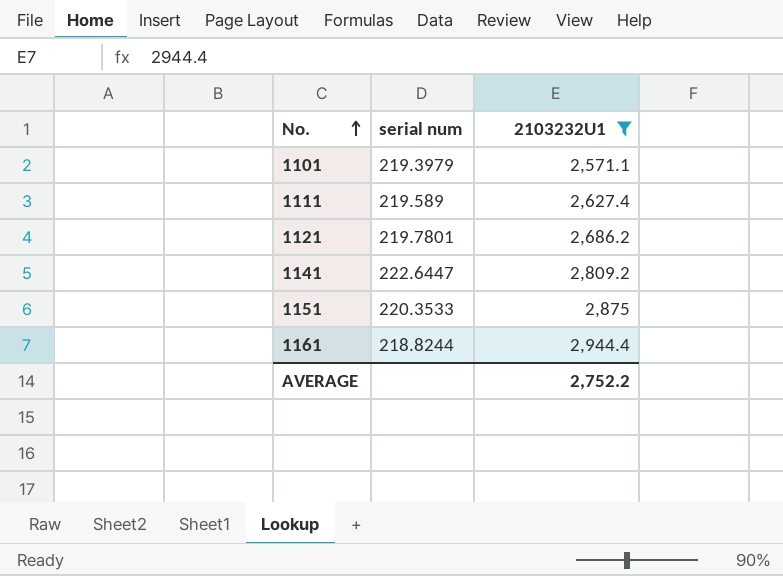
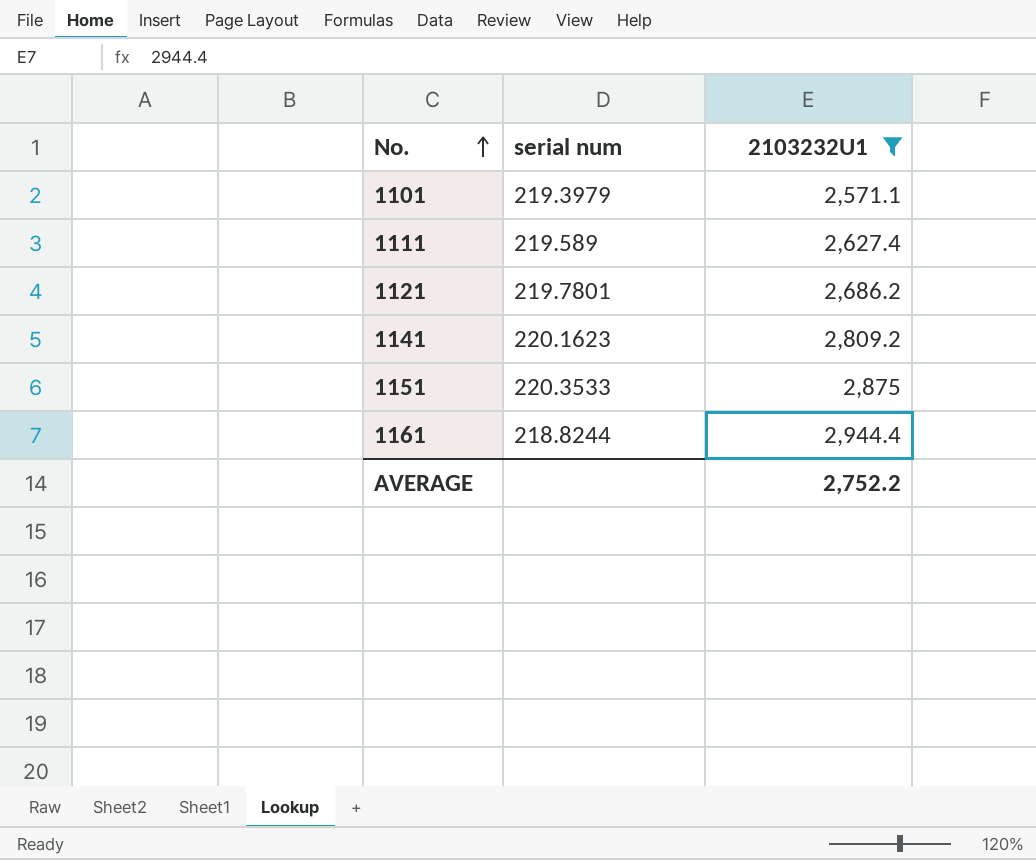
1141 | serial num: 222.6447 -> 220.1623

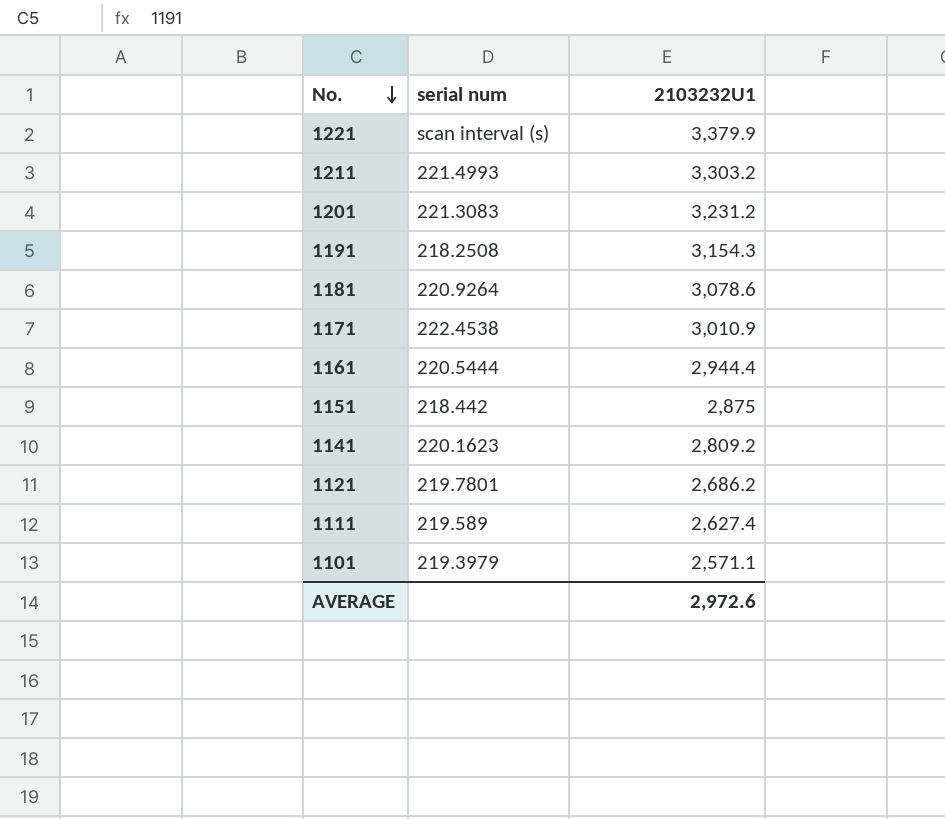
filter: 2103232U1 <= 2,944.4 -> none
row order: No. ascending -> No. descending
1161 | serial num: 218.8244 -> 220.5444
1151 | serial num: 220.3533 -> 218.442
AVERAGE | 2103232U1: 2,752.2 -> 2,972.6

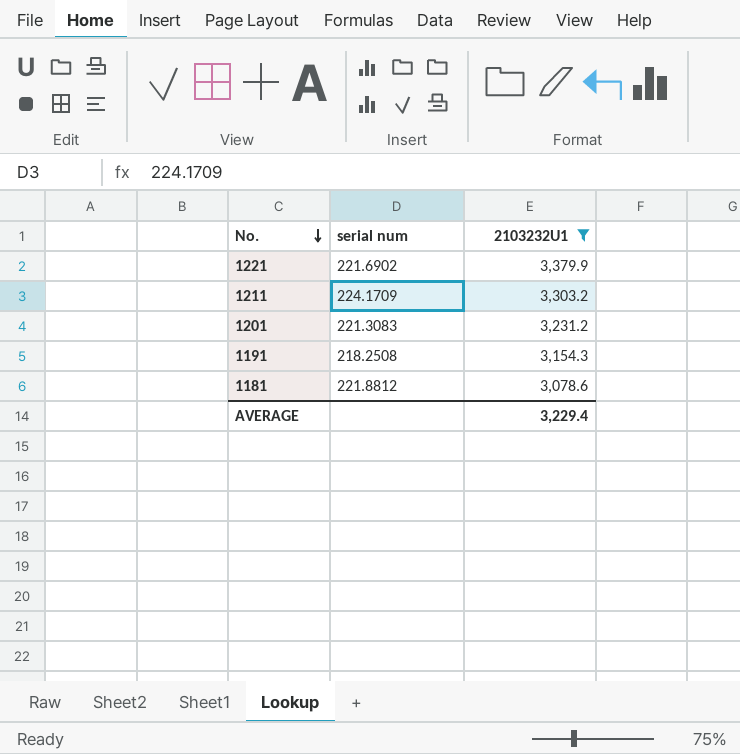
filter: none -> 2103232U1 >= 3,078.6
1221 | serial num: scan interval (s) -> 221.6902
1211 | serial num: 221.4993 -> 224.1709
1181 | serial num: 220.9264 -> 221.8812
AVERAGE | 2103232U1: 2,972.6 -> 3,229.4

